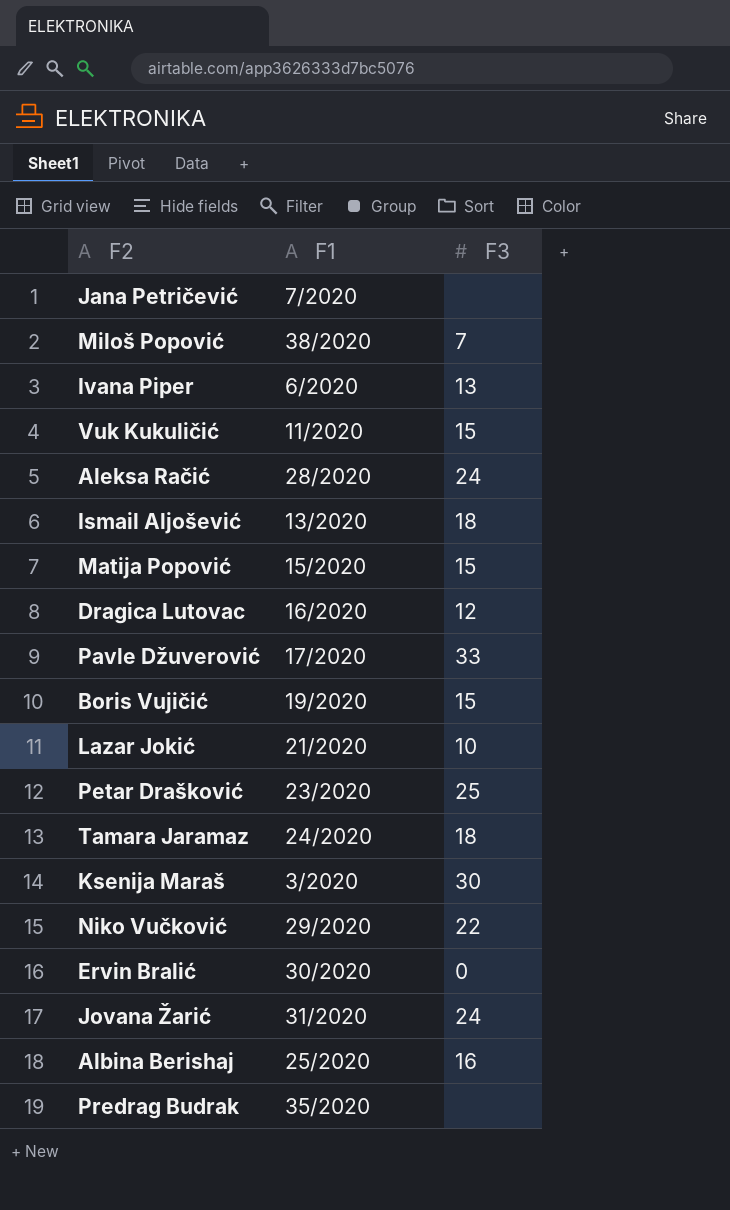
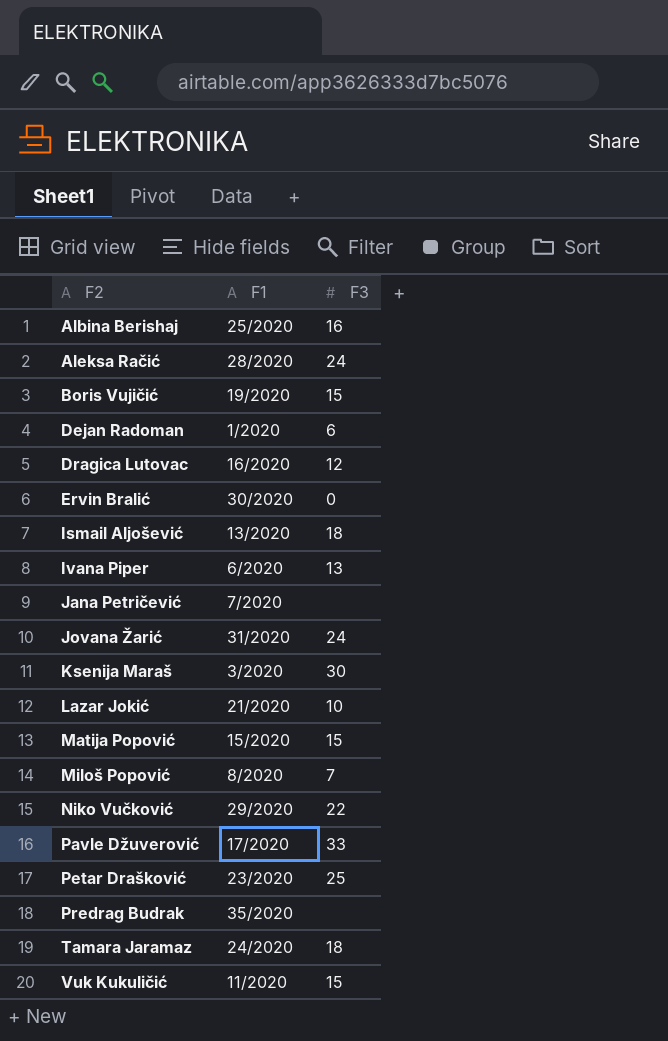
row order: none -> F2 ascending
row Dejan Radoman: none -> 1/2020 | 6
Miloš Popović | F1: 38/2020 -> 8/2020

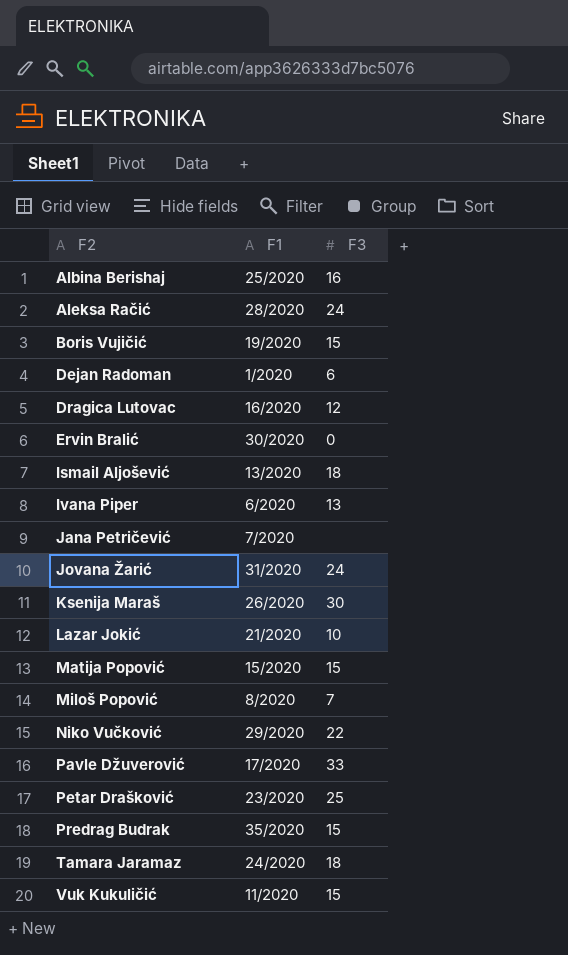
Ksenija Maraš | F1: 3/2020 -> 26/2020
Predrag Budrak | F3: none -> 15

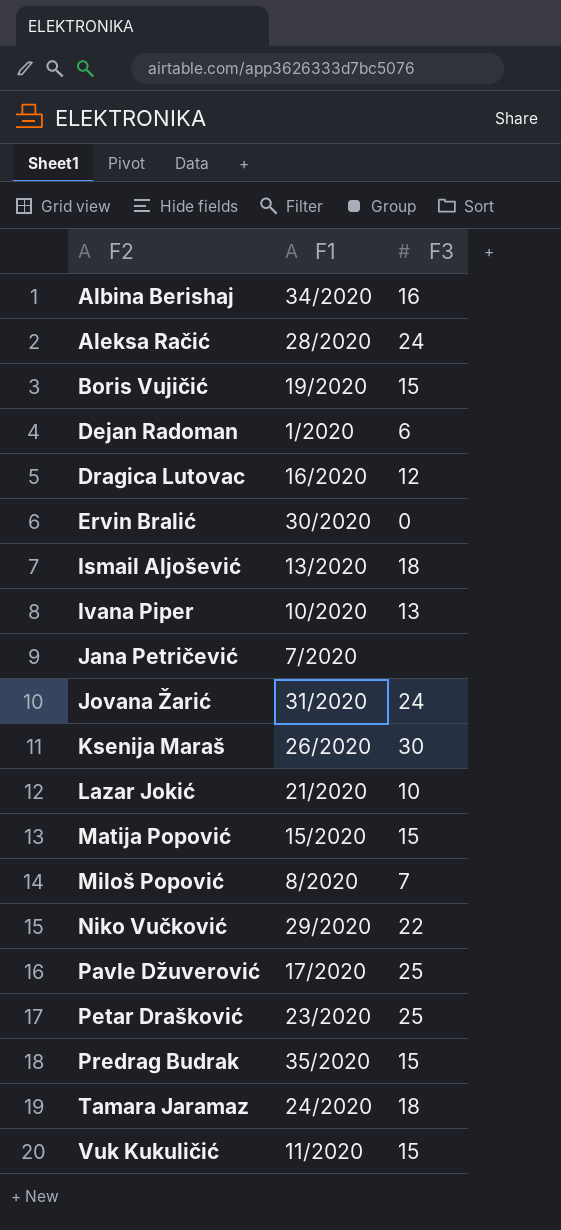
Albina Berishaj | F1: 25/2020 -> 34/2020
Ivana Piper | F1: 6/2020 -> 10/2020
Pavle Džuverović | F3: 33 -> 25

